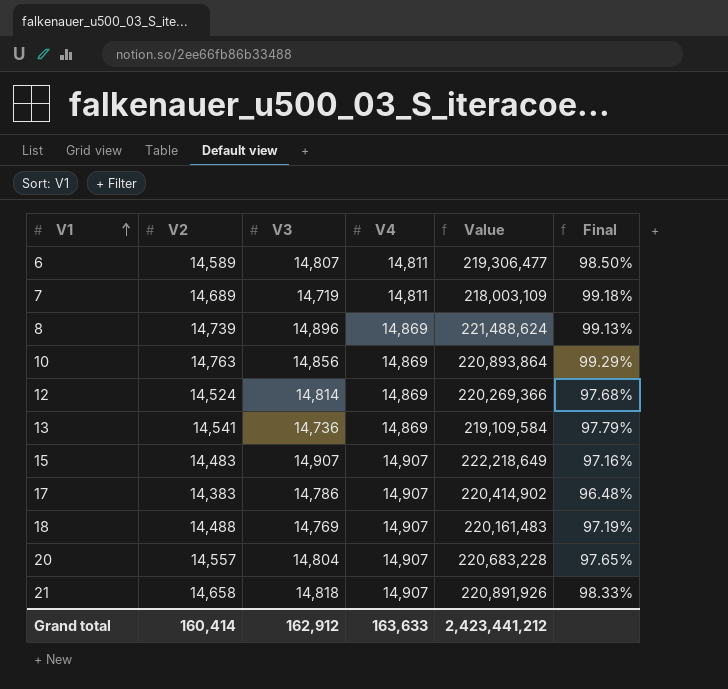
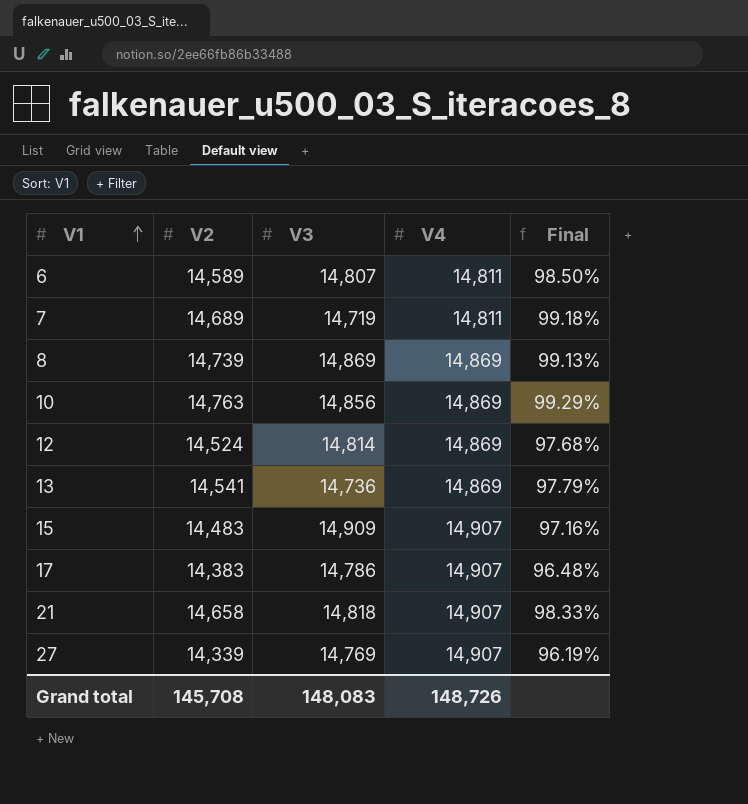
column Value | formula: [V3] * [V4] -> none
row 18: 14,488 | 14,769 | 14,907 | 220,161,483 | 97.19% -> none
row 20: 14,557 | 14,804 | 14,907 | 220,683,228 | 97.65% -> none
8 | V3: 14,896 -> 14,869
15 | V3: 14,907 -> 14,909
row 27: none -> 14,339 | 14,769 | 14,907 | 96.19%
Grand total | V2: 160,414 -> 145,708
Grand total | V3: 162,912 -> 148,083
Grand total | V4: 163,633 -> 148,726

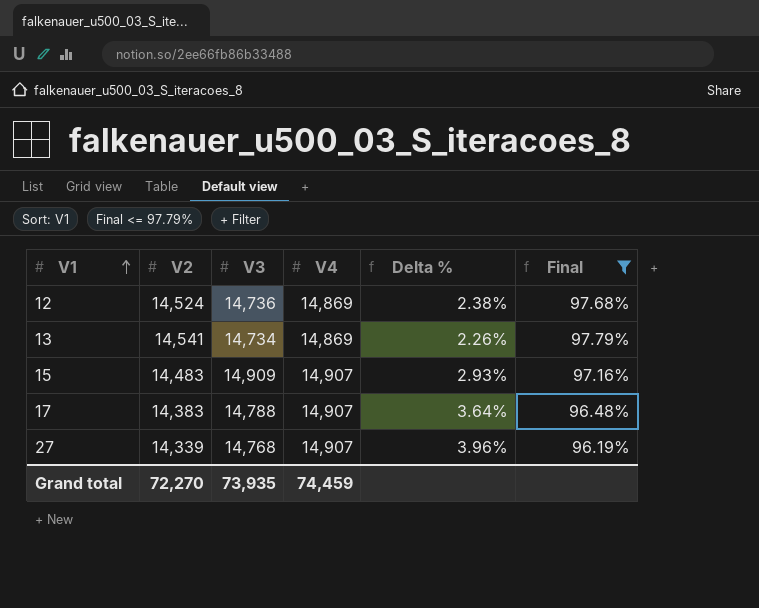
filter: none -> Final <= 97.79%
column Delta % | formula: none -> ([V4] - [V2]) / [V2]
12 | V3: 14,814 -> 14,736
13 | V3: 14,736 -> 14,734
17 | V3: 14,786 -> 14,788
27 | V3: 14,769 -> 14,768
Grand total | V2: 145,708 -> 72,270
Grand total | V3: 148,083 -> 73,935
Grand total | V4: 148,726 -> 74,459

